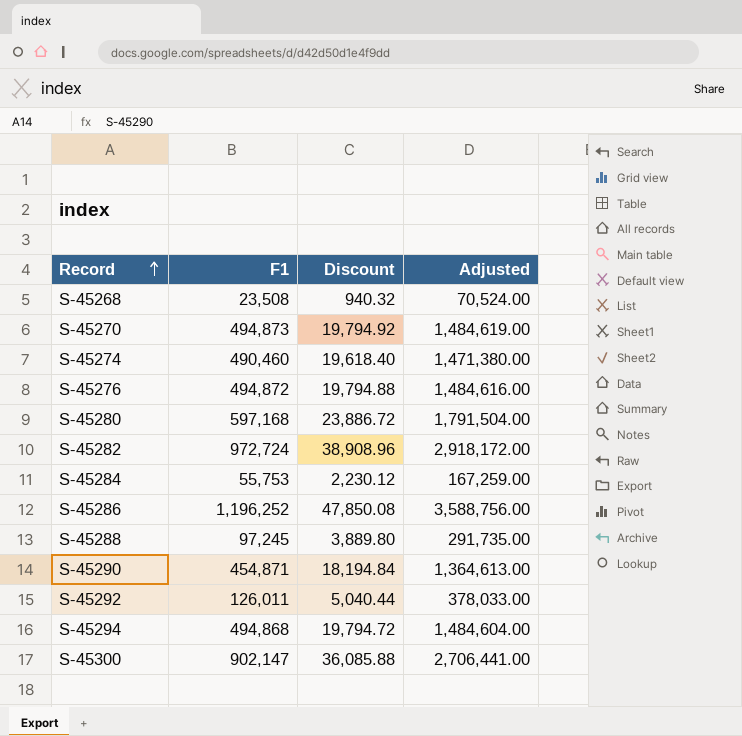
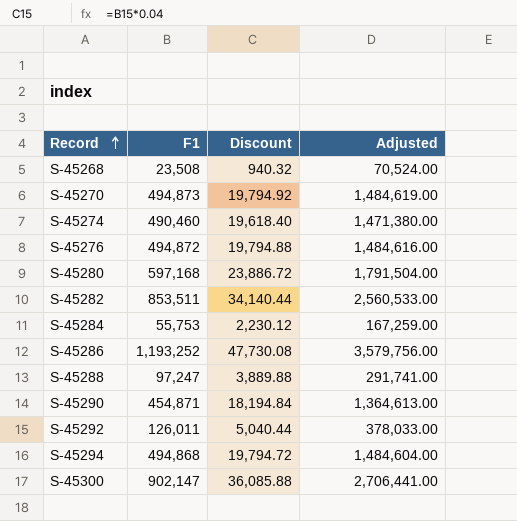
S-45282 | F1: 972,724 -> 853,511
S-45282 | Discount: 38,908.96 -> 34,140.44
S-45282 | Adjusted: 2,918,172.00 -> 2,560,533.00
S-45286 | F1: 1,196,252 -> 1,193,252
S-45286 | Discount: 47,850.08 -> 47,730.08
S-45286 | Adjusted: 3,588,756.00 -> 3,579,756.00
S-45288 | F1: 97,245 -> 97,247
S-45288 | Discount: 3,889.80 -> 3,889.88
S-45288 | Adjusted: 291,735.00 -> 291,741.00

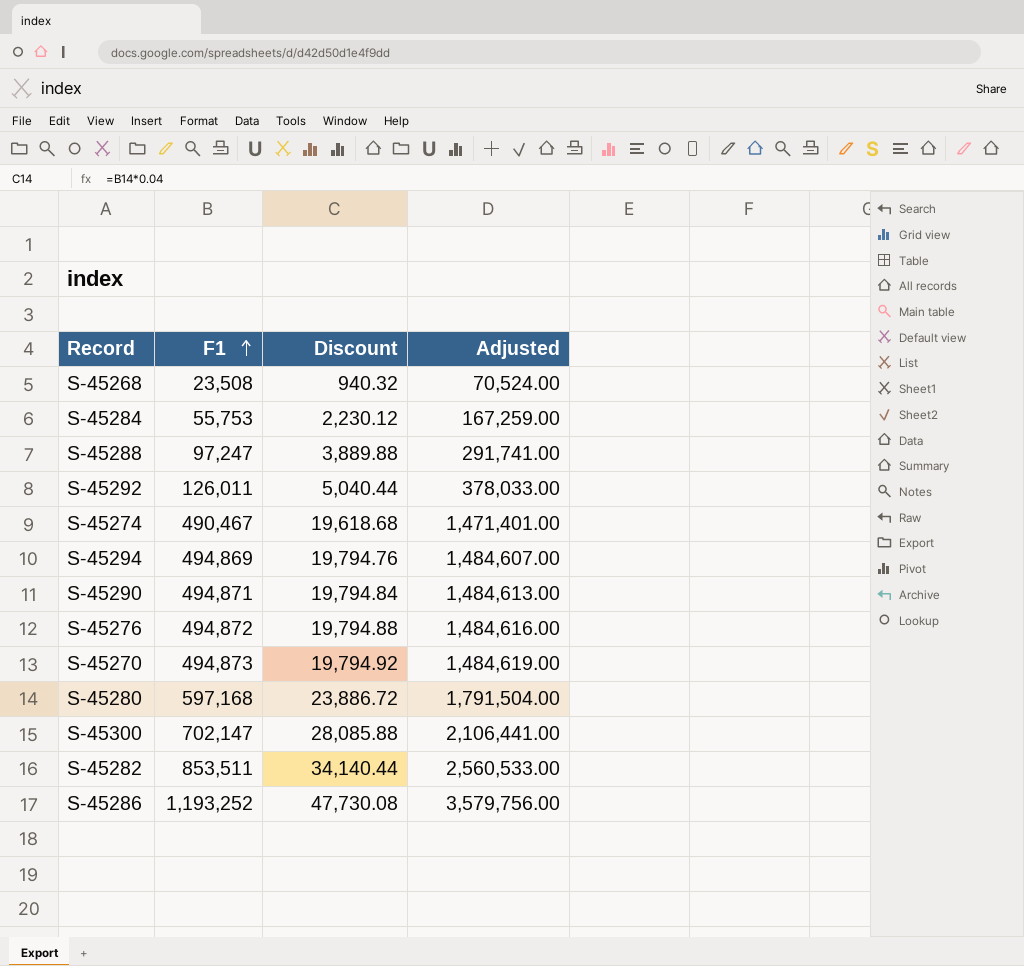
row order: Record ascending -> F1 ascending
S-45274 | F1: 490,460 -> 490,467
S-45274 | Discount: 19,618.40 -> 19,618.68
S-45274 | Adjusted: 1,471,380.00 -> 1,471,401.00
S-45294 | F1: 494,868 -> 494,869
S-45294 | Discount: 19,794.72 -> 19,794.76
S-45294 | Adjusted: 1,484,604.00 -> 1,484,607.00
S-45290 | F1: 454,871 -> 494,871
S-45290 | Discount: 18,194.84 -> 19,794.84
S-45290 | Adjusted: 1,364,613.00 -> 1,484,613.00
S-45300 | F1: 902,147 -> 702,147
S-45300 | Discount: 36,085.88 -> 28,085.88
S-45300 | Adjusted: 2,706,441.00 -> 2,106,441.00

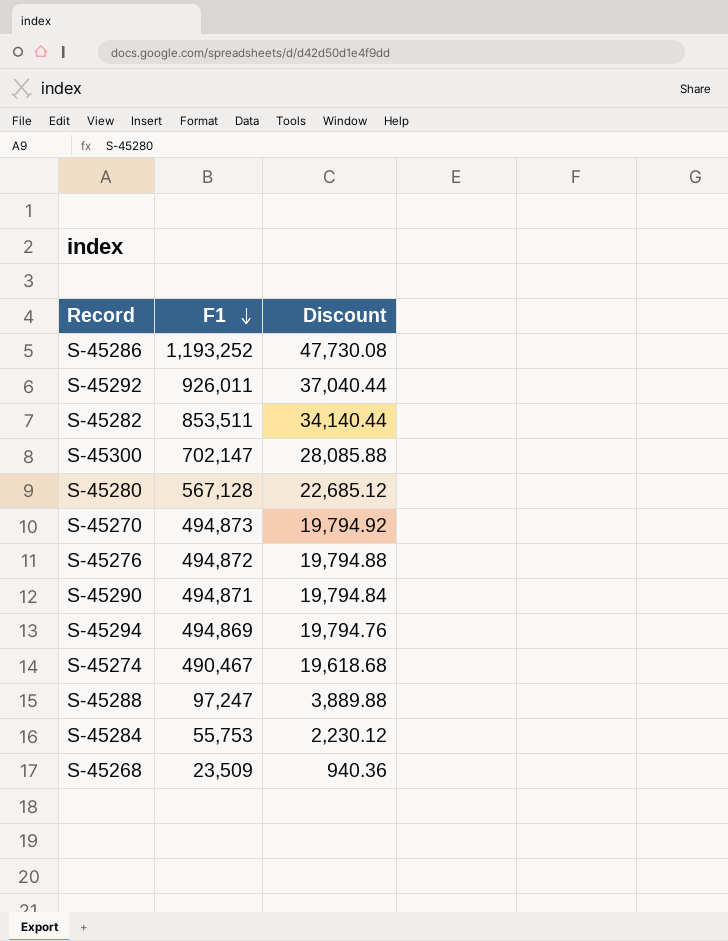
row order: F1 ascending -> F1 descending
column Adjusted | formula: [F1] * 3 -> none
S-45292 | F1: 126,011 -> 926,011
S-45292 | Discount: 5,040.44 -> 37,040.44
S-45280 | F1: 597,168 -> 567,128
S-45280 | Discount: 23,886.72 -> 22,685.12
S-45268 | F1: 23,508 -> 23,509
S-45268 | Discount: 940.32 -> 940.36

